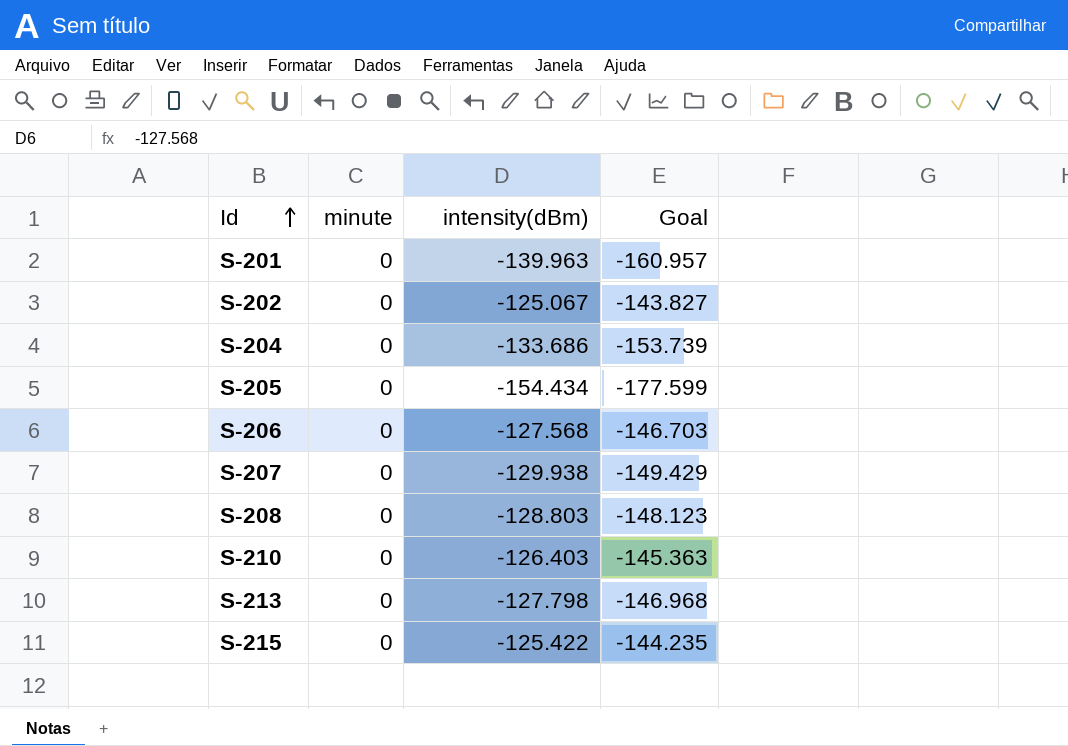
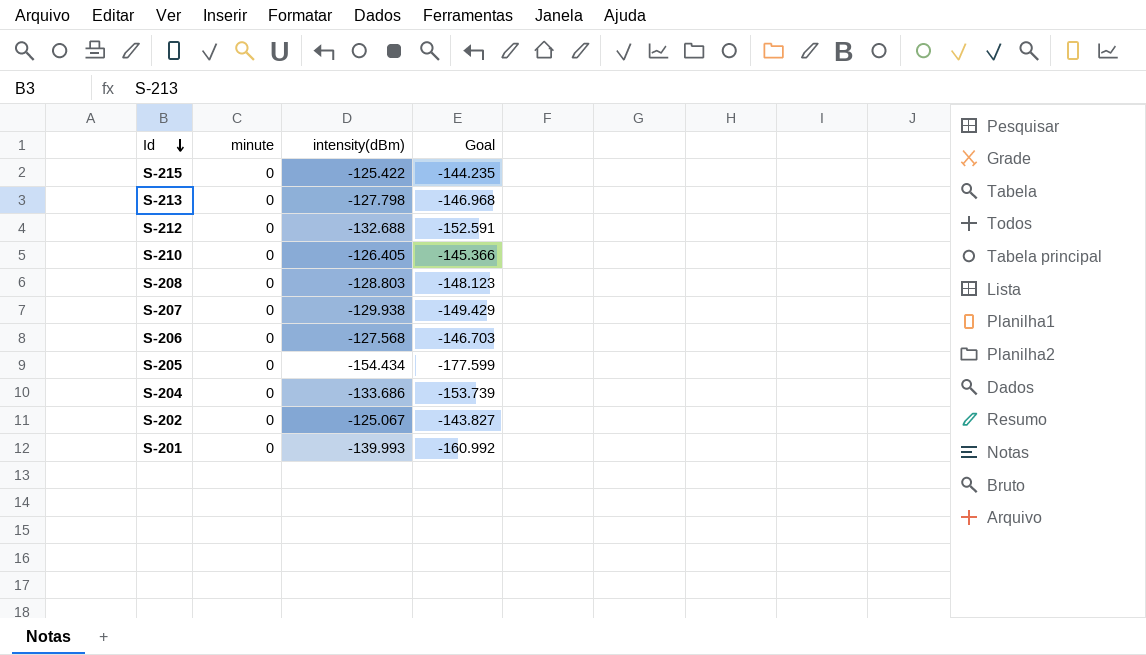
row order: Id ascending -> Id descending
row S-212: none -> 0 | -132.688 | -152.591
S-210 | intensity(dBm): -126.403 -> -126.405
S-210 | Goal: -145.363 -> -145.366
S-201 | intensity(dBm): -139.963 -> -139.993
S-201 | Goal: -160.957 -> -160.992

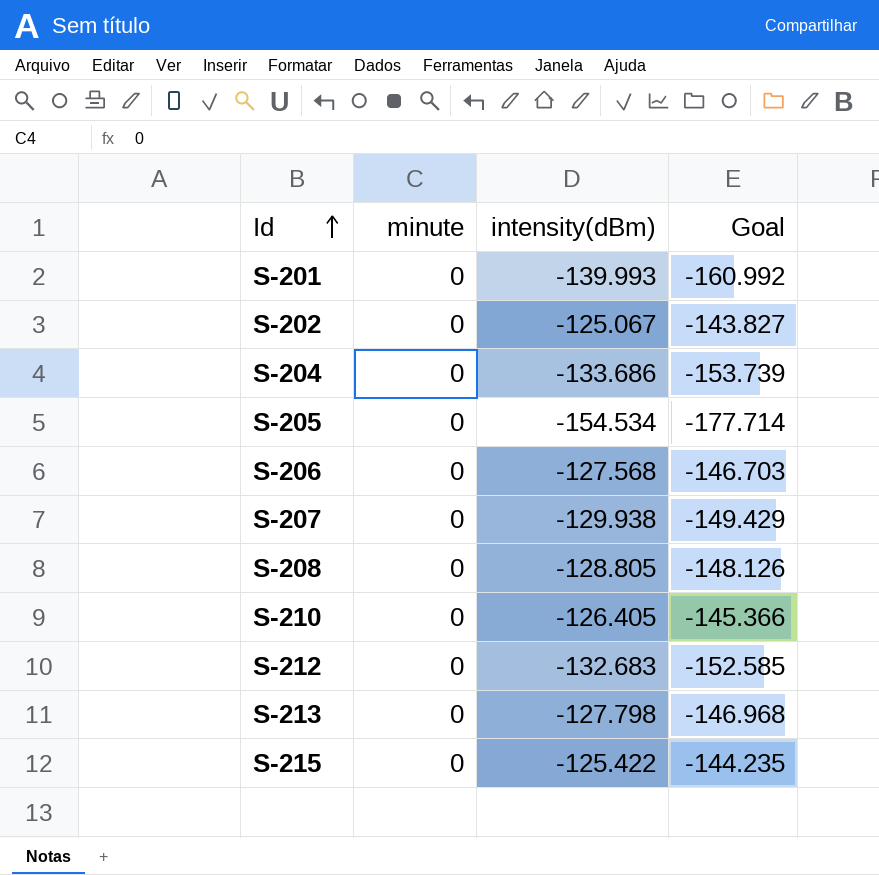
row order: Id descending -> Id ascending
S-205 | intensity(dBm): -154.434 -> -154.534
S-205 | Goal: -177.599 -> -177.714
S-208 | intensity(dBm): -128.803 -> -128.805
S-208 | Goal: -148.123 -> -148.126
S-212 | intensity(dBm): -132.688 -> -132.683
S-212 | Goal: -152.591 -> -152.585

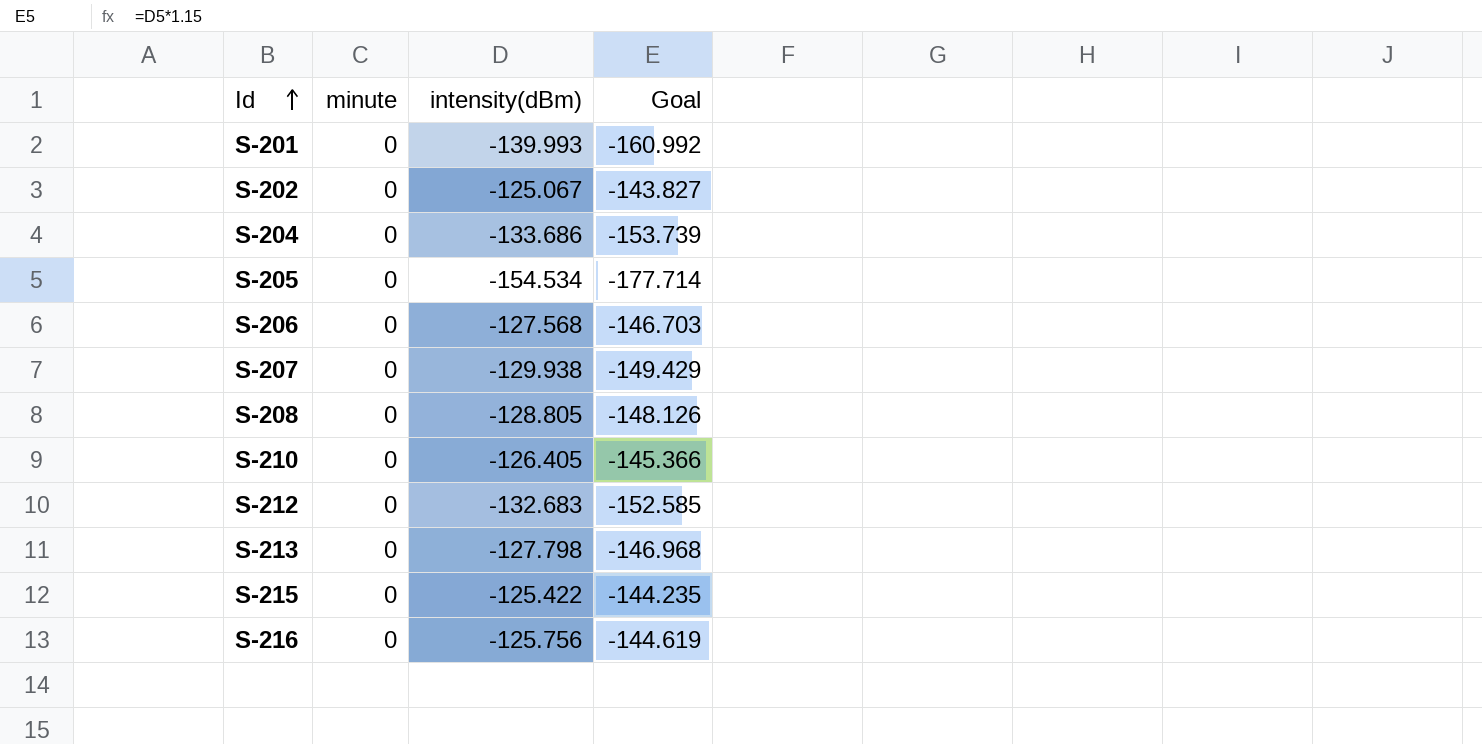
row S-216: none -> 0 | -125.756 | -144.619

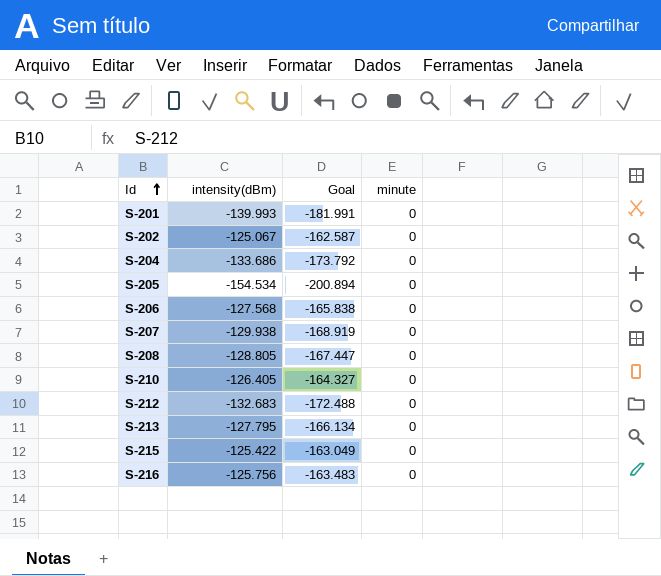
column Goal | formula: [intensity(dBm)] * 1.15 -> [intensity(dBm)] * 1.3
column minute | position: 2 -> 4
S-213 | intensity(dBm): -127.798 -> -127.795

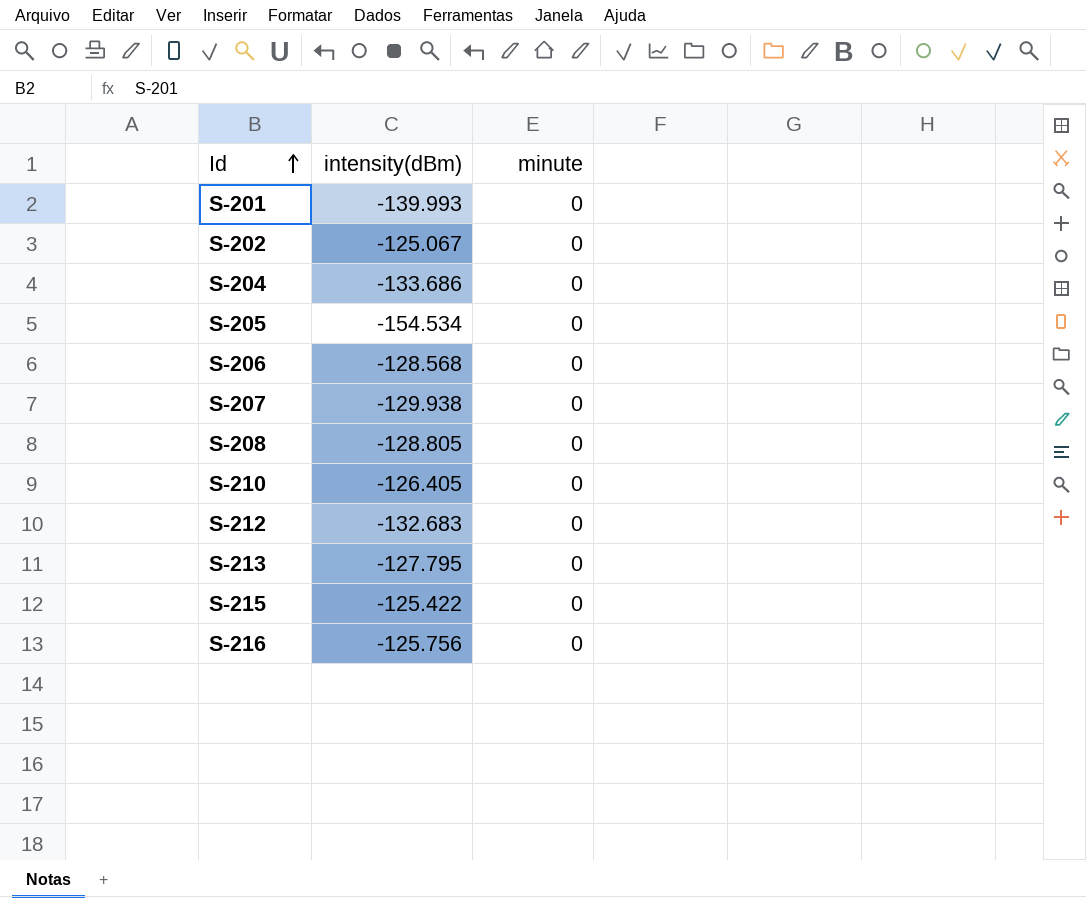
column Goal | formula: [intensity(dBm)] * 1.3 -> none
S-206 | intensity(dBm): -127.568 -> -128.568

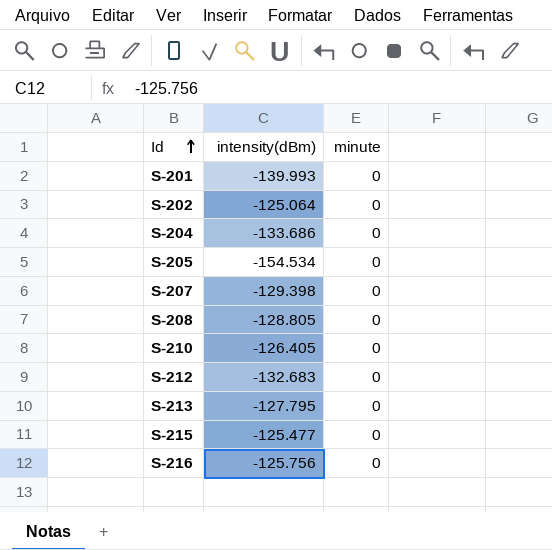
row S-206: -128.568 | 0 -> none
S-202 | intensity(dBm): -125.067 -> -125.064
S-207 | intensity(dBm): -129.938 -> -129.398
S-215 | intensity(dBm): -125.422 -> -125.477

